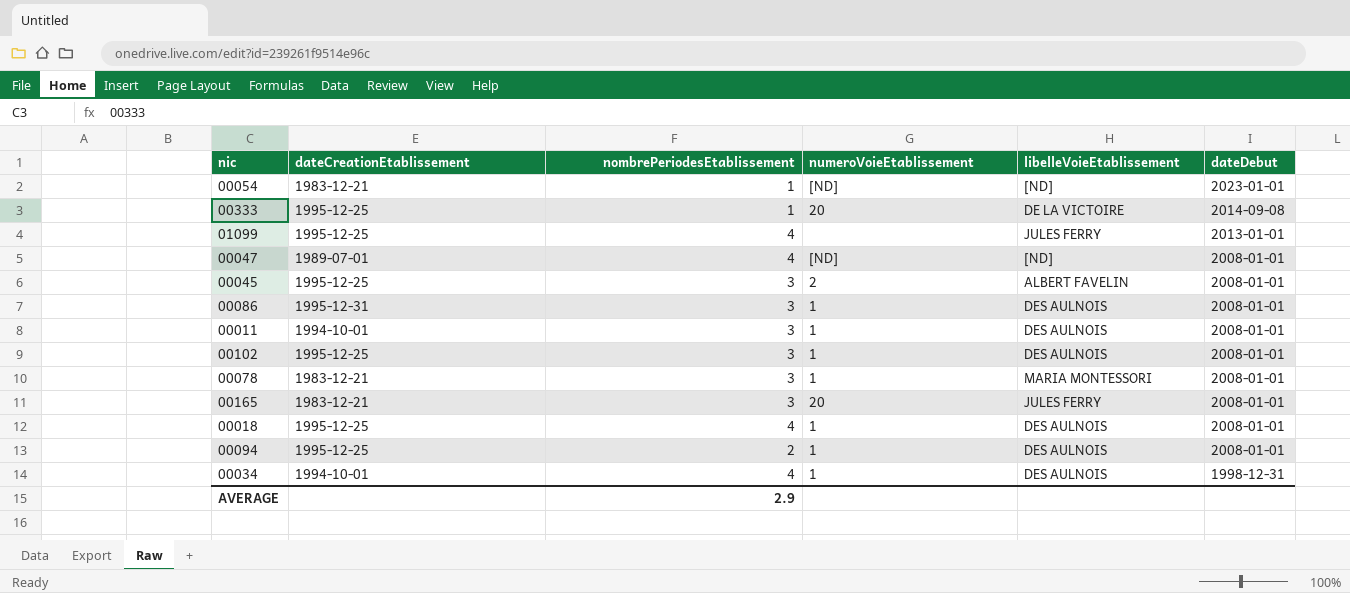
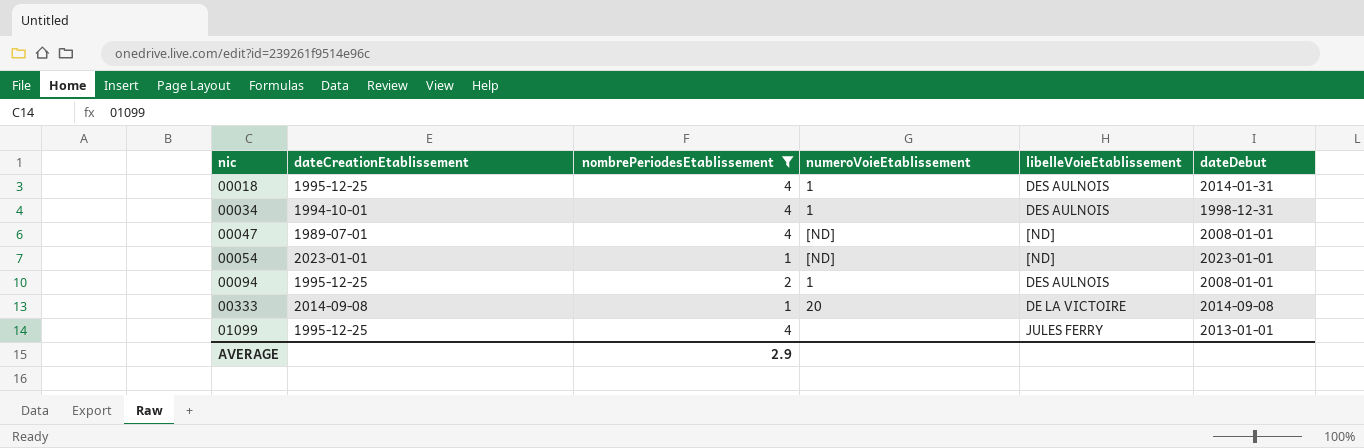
filter: none -> nombrePeriodesEtablissement != 3
row order: dateDebut descending -> nic ascending
00018 | dateDebut: 2008-01-01 -> 2014-01-31
00054 | dateCreationEtablissement: 1983-12-21 -> 2023-01-01
00333 | dateCreationEtablissement: 1995-12-25 -> 2014-09-08

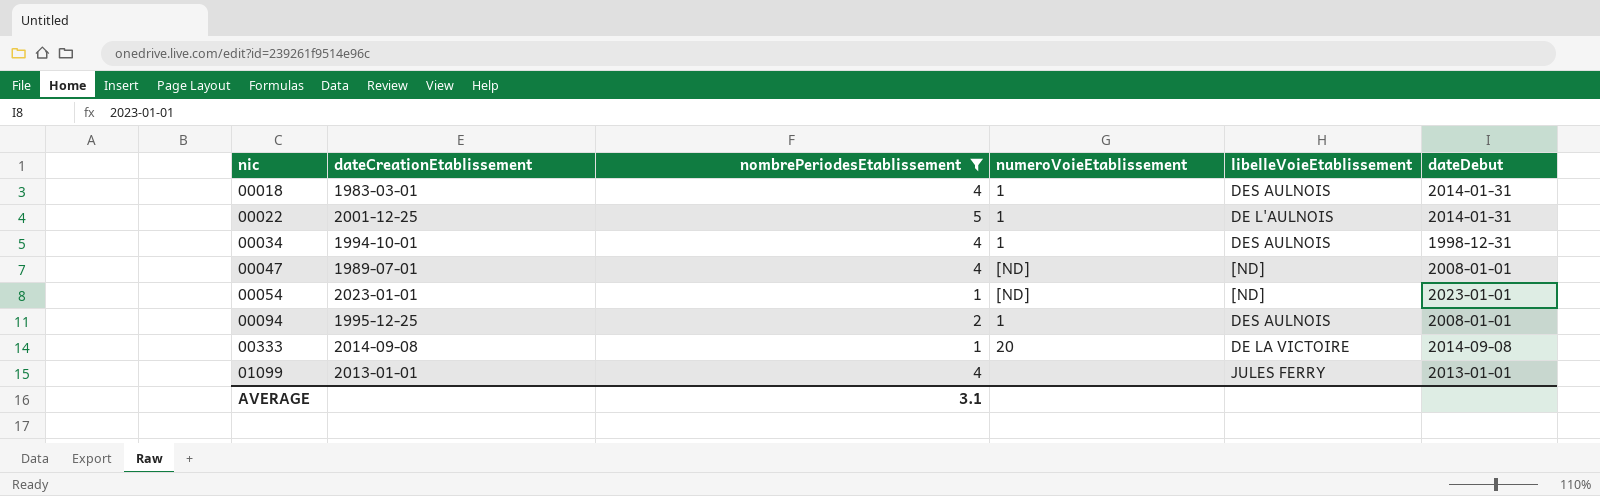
00018 | dateCreationEtablissement: 1995-12-25 -> 1983-03-01
row 00022: none -> 2001-12-25 | 5 | 1 | DE L'AULNOIS | 2014-01-31
01099 | dateCreationEtablissement: 1995-12-25 -> 2013-01-01
AVERAGE | nombrePeriodesEtablissement: 2.9 -> 3.1

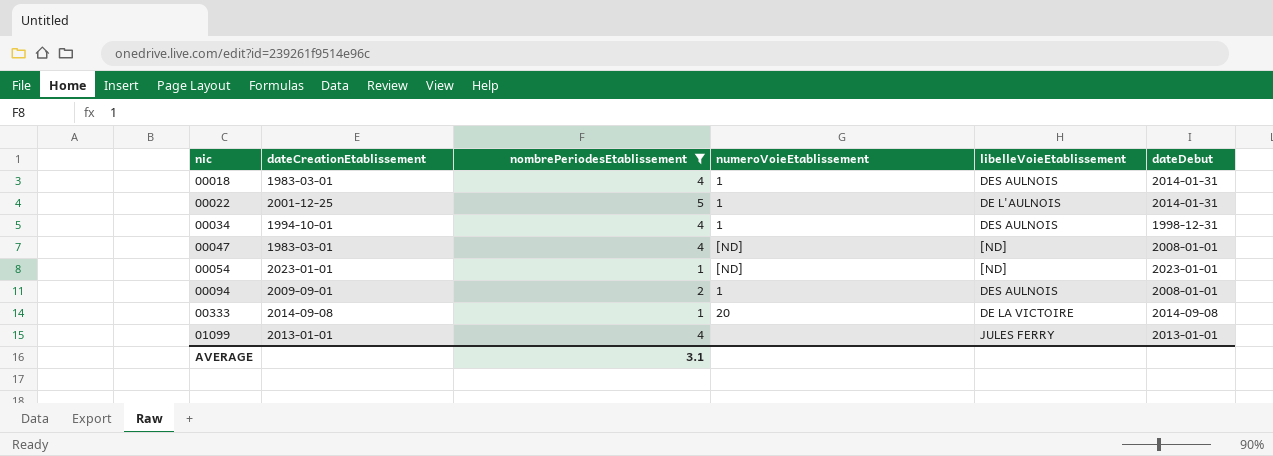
00047 | dateCreationEtablissement: 1989-07-01 -> 1983-03-01
00094 | dateCreationEtablissement: 1995-12-25 -> 2009-09-01

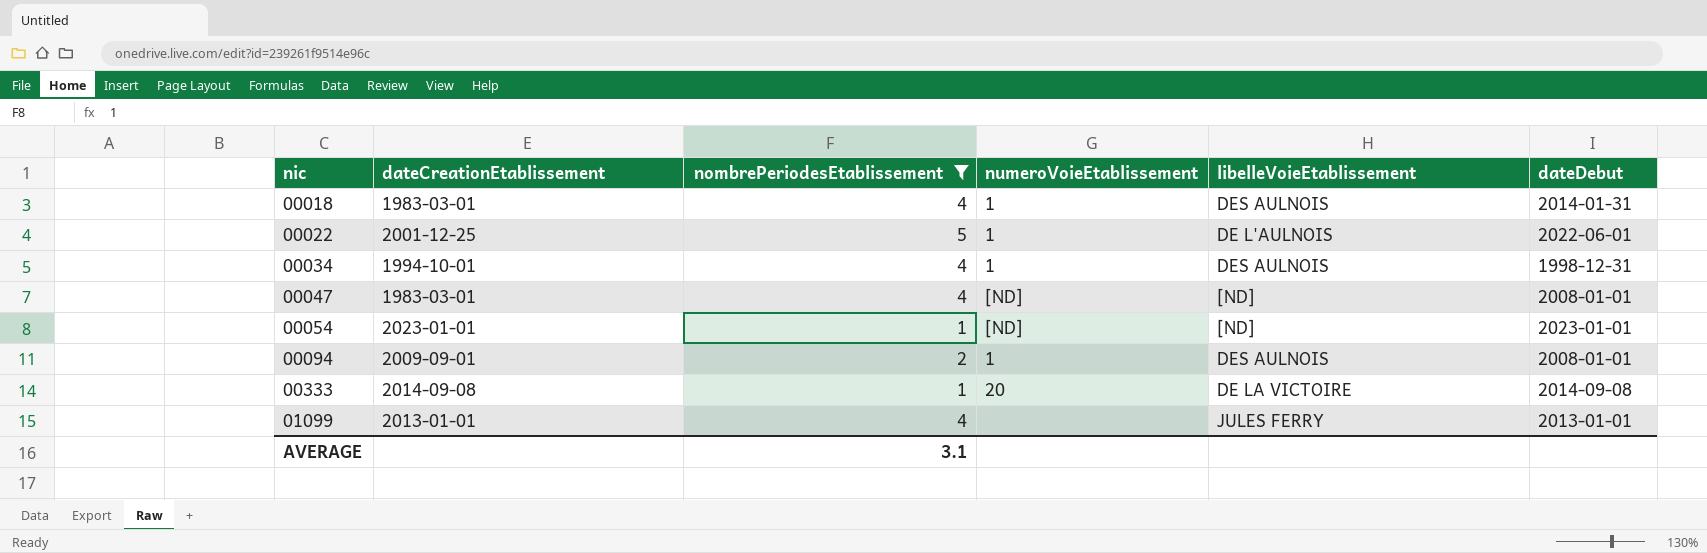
00022 | dateDebut: 2014-01-31 -> 2022-06-01

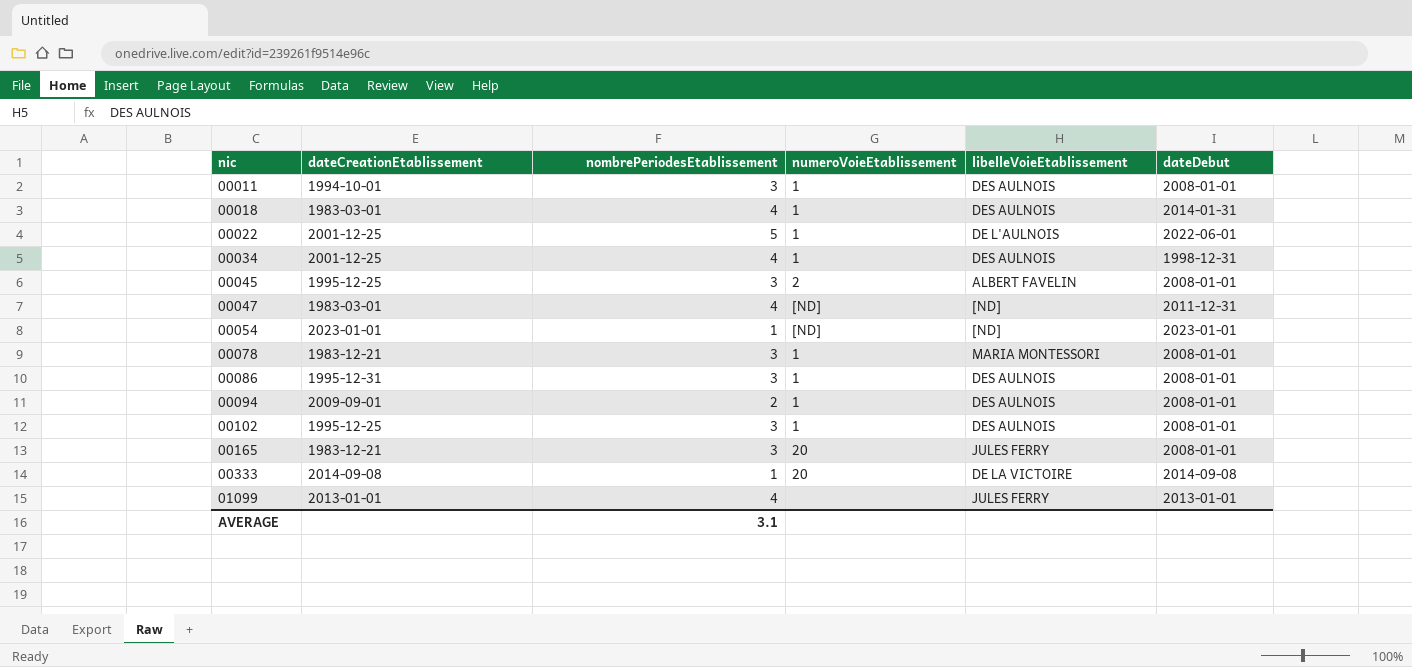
filter: nombrePeriodesEtablissement != 3 -> none
00034 | dateCreationEtablissement: 1994-10-01 -> 2001-12-25
00047 | dateDebut: 2008-01-01 -> 2011-12-31

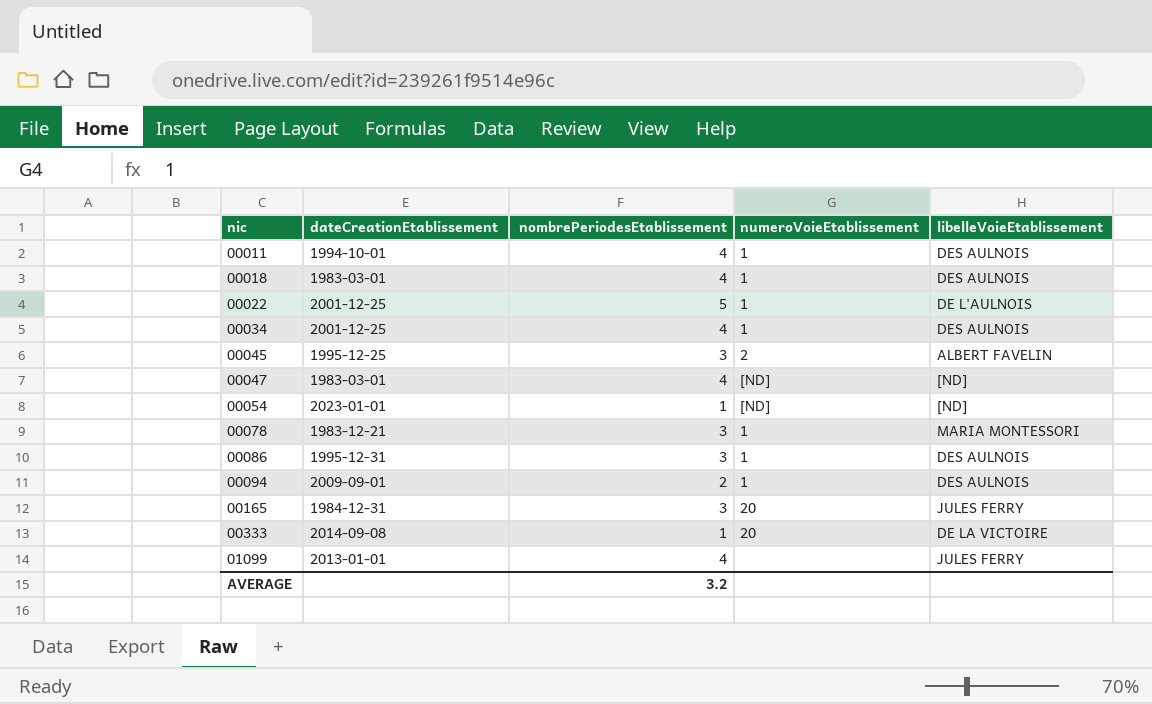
column dateDebut | position: 6 -> none
row 00102: 1995-12-25 | 3 | 1 | DES AULNOIS | 2008-01-01 -> none
00011 | nombrePeriodesEtablissement: 3 -> 4
00165 | dateCreationEtablissement: 1983-12-21 -> 1984-12-31
AVERAGE | nombrePeriodesEtablissement: 3.1 -> 3.2

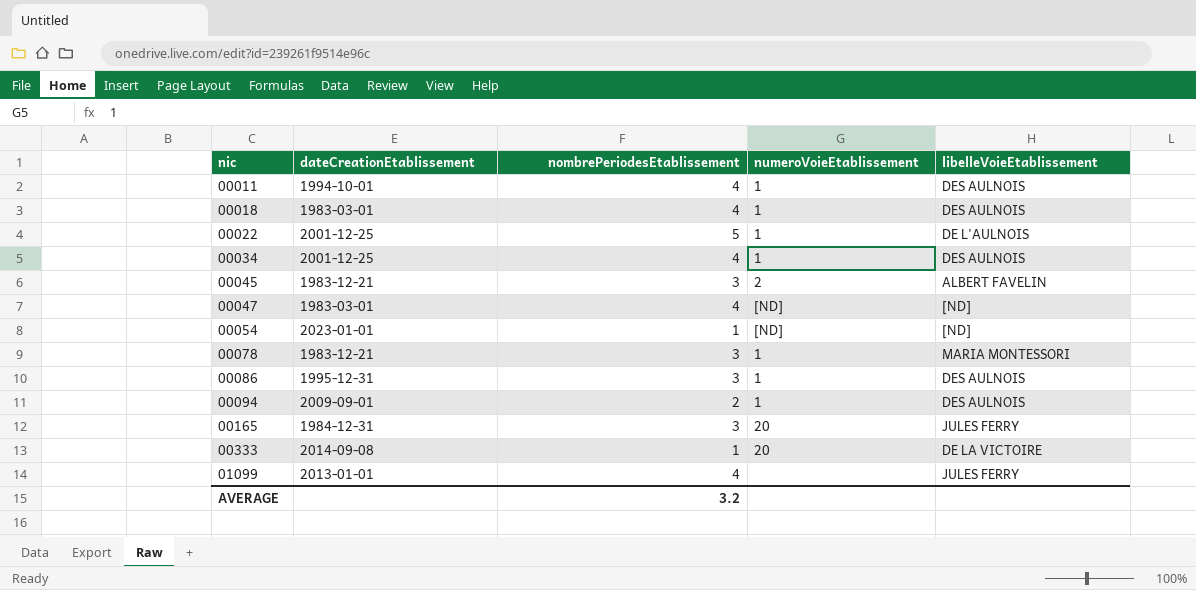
00045 | dateCreationEtablissement: 1995-12-25 -> 1983-12-21

